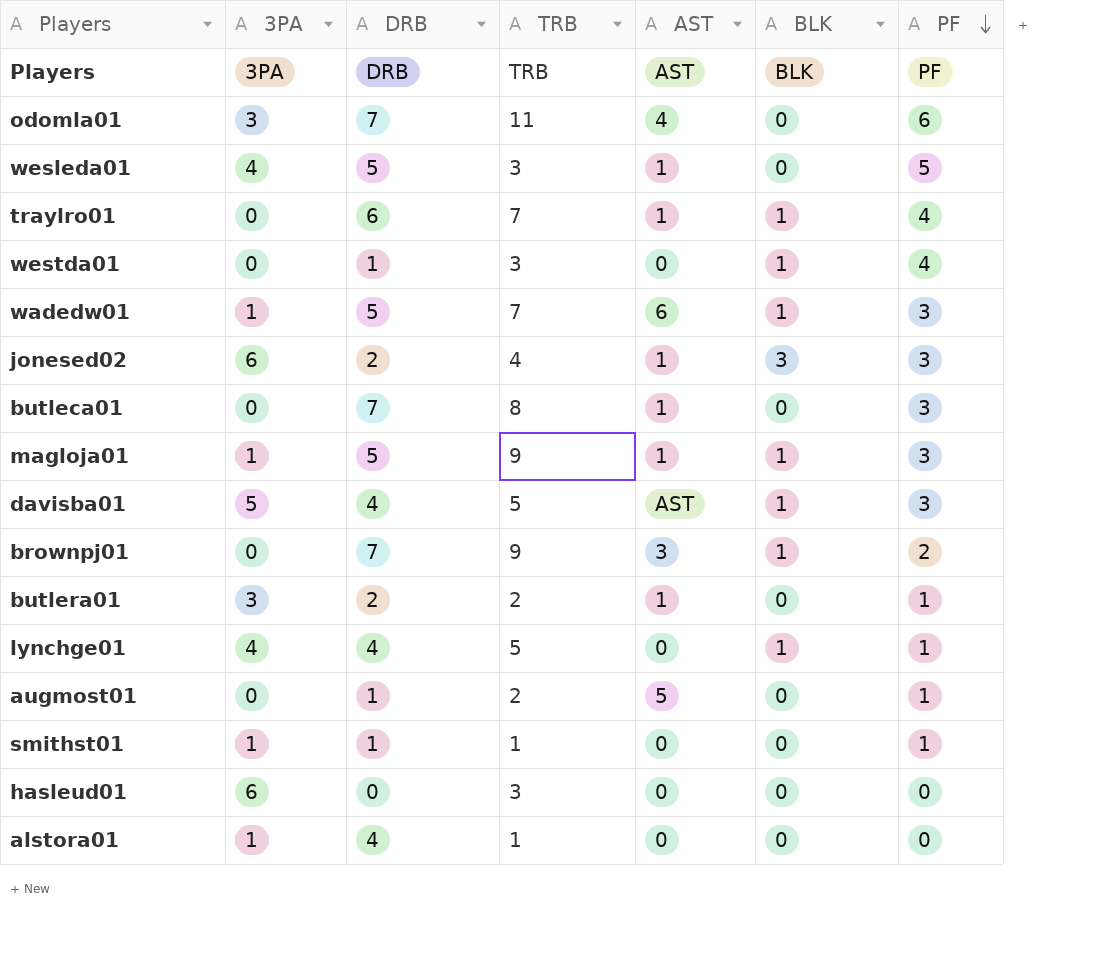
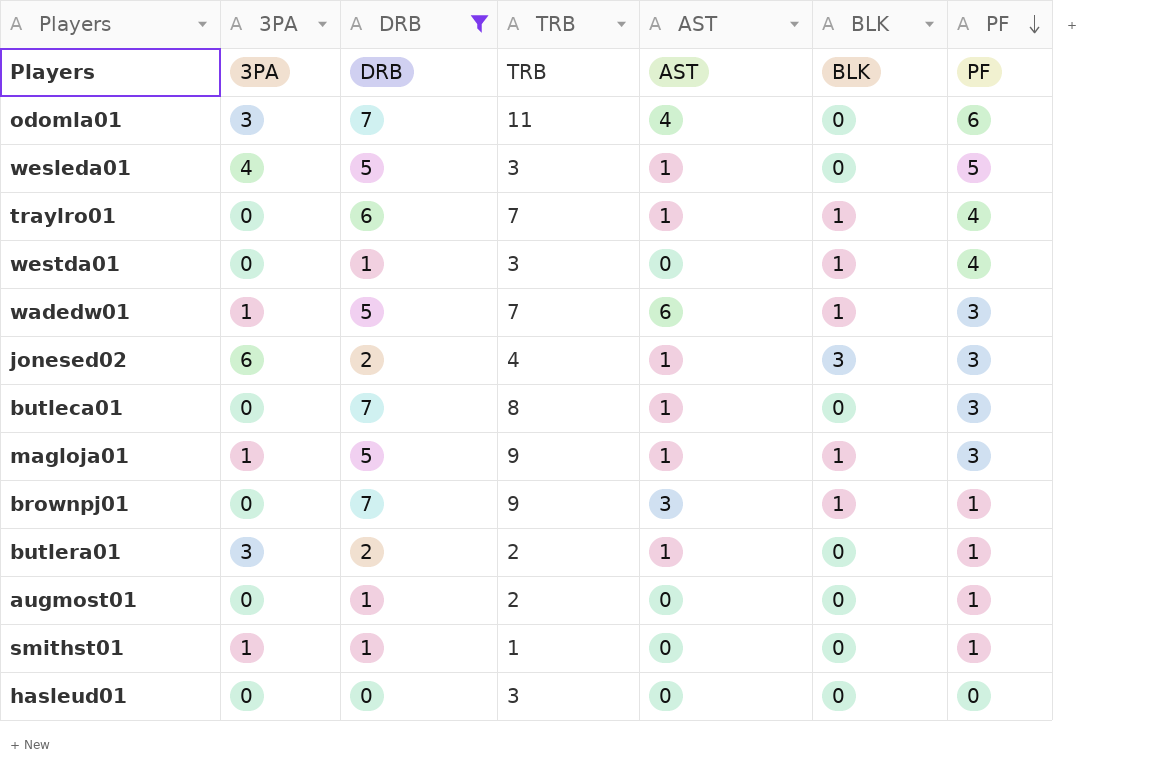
filter: none -> DRB != 4
brownpj01 | PF: 2 -> 1
augmost01 | AST: 5 -> 0
hasleud01 | 3PA: 6 -> 0

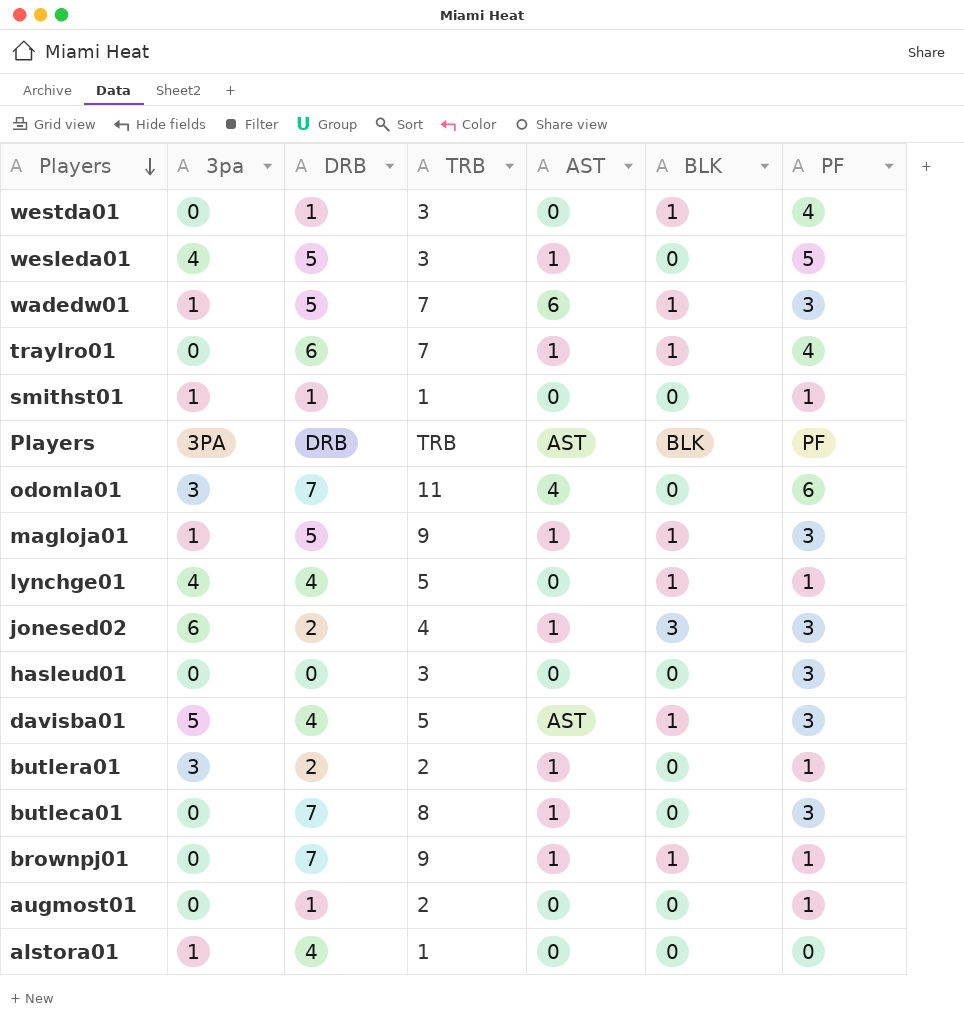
filter: DRB != 4 -> none
row order: PF descending -> Players descending
column name: 3PA -> 3pa
hasleud01 | PF: 0 -> 3
brownpj01 | AST: 3 -> 1

